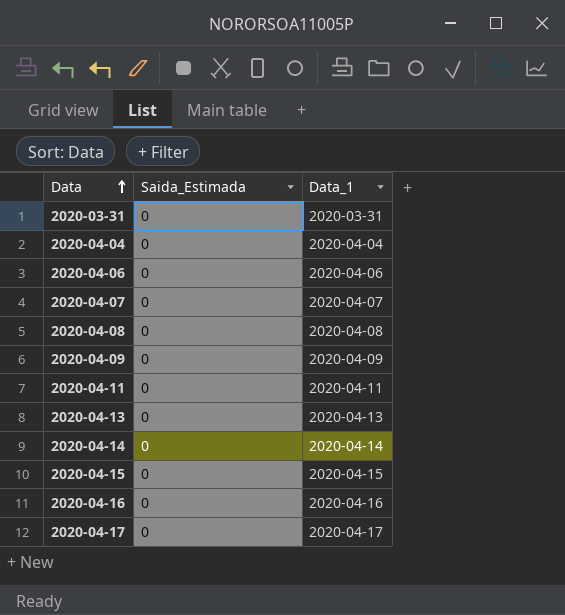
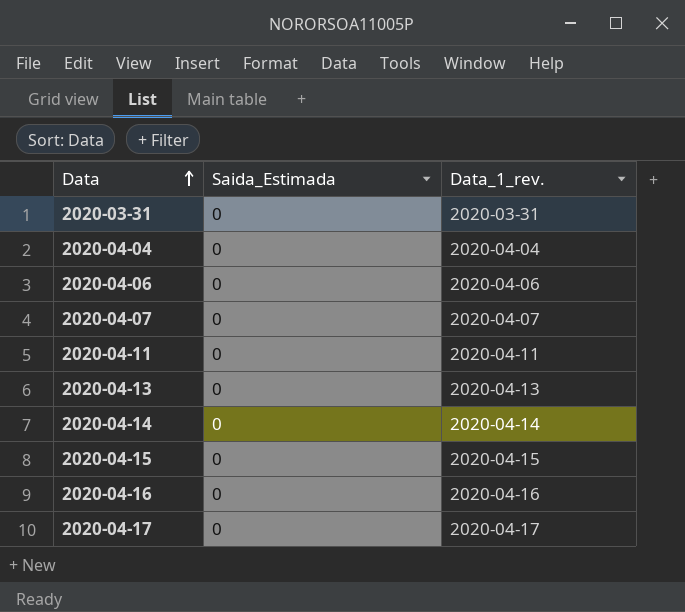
column name: Data_1 -> Data_1_rev.
row 2020-04-08: 0 | 2020-04-08 -> none
row 2020-04-09: 0 | 2020-04-09 -> none

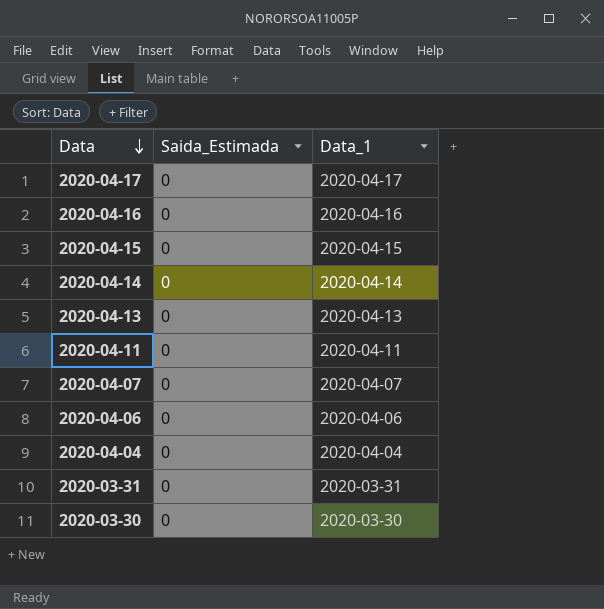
row order: Data ascending -> Data descending
column name: Data_1_rev. -> Data_1
row 2020-03-30: none -> 0 | 2020-03-30

